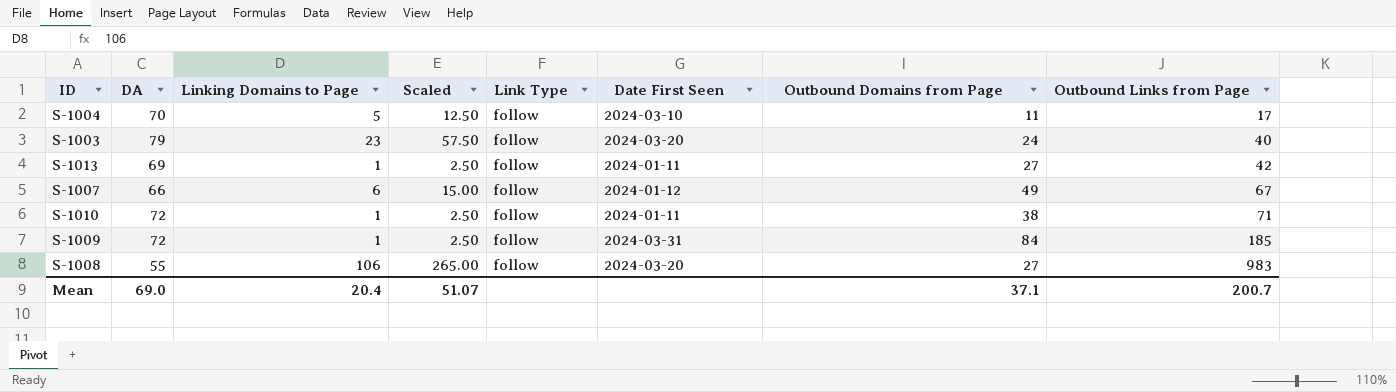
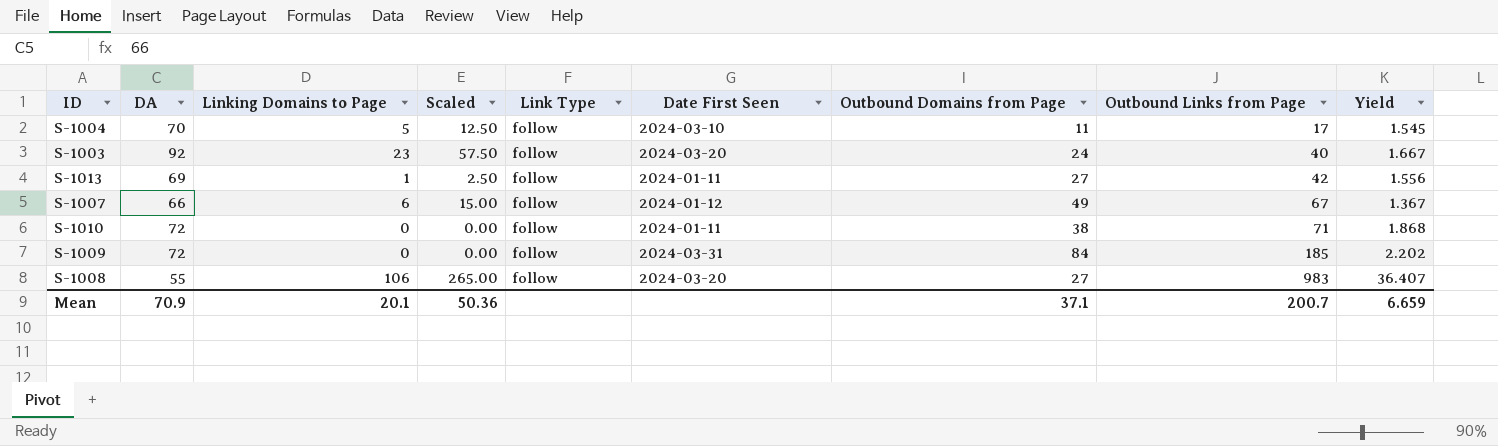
column Yield | formula: none -> [Outbound Links from Page] / [Outbound Domains from Page]
S-1003 | DA: 79 -> 92
S-1010 | Linking Domains to Page: 1 -> 0
S-1010 | Scaled: 2.50 -> 0.00
S-1009 | Linking Domains to Page: 1 -> 0
S-1009 | Scaled: 2.50 -> 0.00
Mean | DA: 69.0 -> 70.9
Mean | Linking Domains to Page: 20.4 -> 20.1
Mean | Scaled: 51.07 -> 50.36

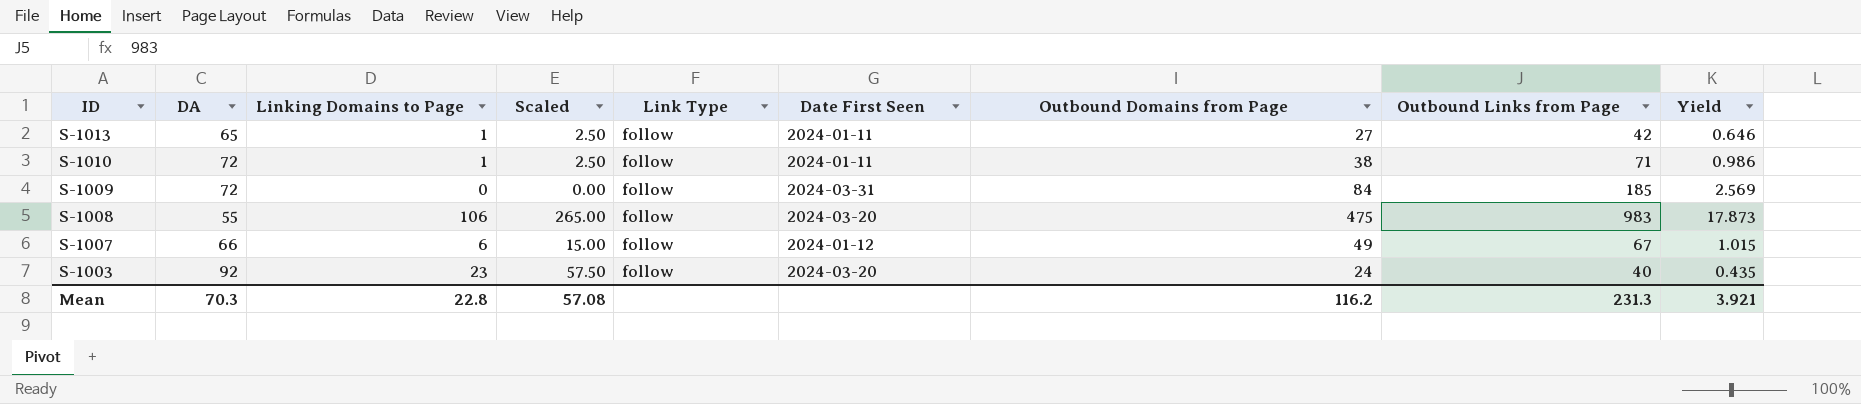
row order: Outbound Links from Page ascending -> ID descending
column Yield | formula: [Outbound Links from Page] / [Outbound Domains from Page] -> [Outbound Links from Page] / [DA]
row S-1004: 70 | 5 | 12.50 | follow | 2024-03-10 | 11 | 17 | 1.545 -> none
S-1013 | DA: 69 -> 65
S-1010 | Linking Domains to Page: 0 -> 1
S-1010 | Scaled: 0.00 -> 2.50
S-1008 | Outbound Domains from Page: 27 -> 475
Mean | DA: 70.9 -> 70.3
Mean | Linking Domains to Page: 20.1 -> 22.8
Mean | Scaled: 50.36 -> 57.08
Mean | Outbound Domains from Page: 37.1 -> 116.2
Mean | Outbound Links from Page: 200.7 -> 231.3
Mean | Yield: 6.659 -> 3.921

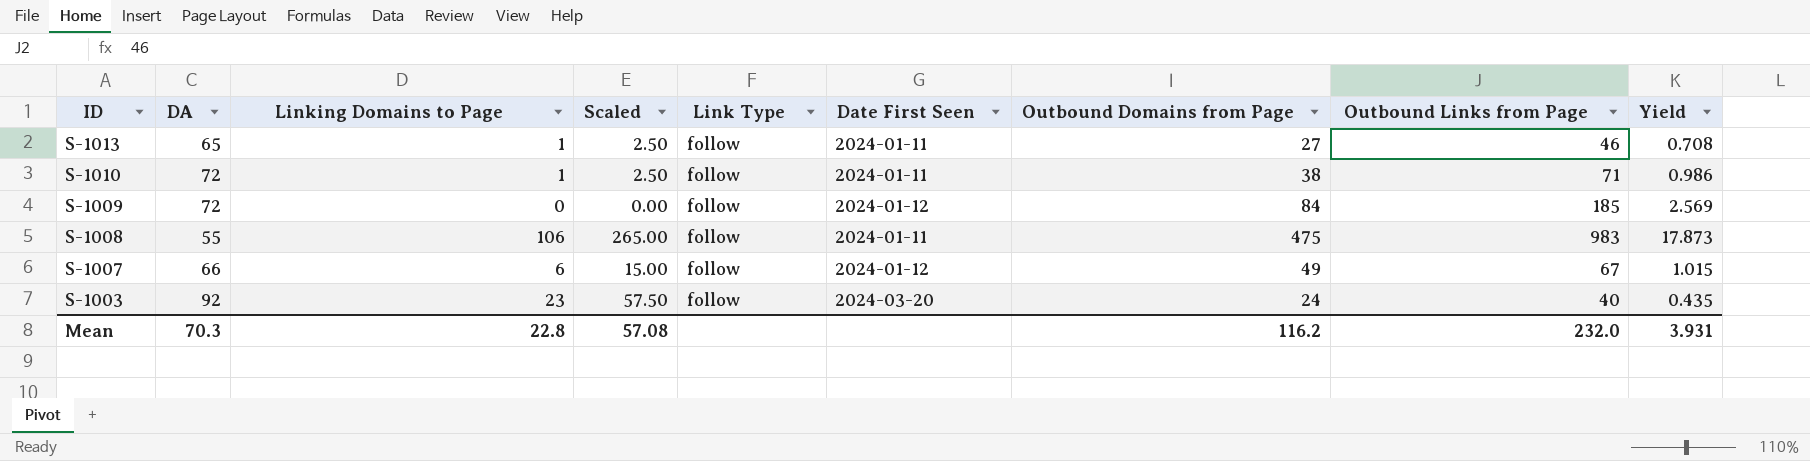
S-1013 | Outbound Links from Page: 42 -> 46
S-1013 | Yield: 0.646 -> 0.708
S-1009 | Date First Seen: 2024-03-31 -> 2024-01-12
S-1008 | Date First Seen: 2024-03-20 -> 2024-01-11
Mean | Outbound Links from Page: 231.3 -> 232.0
Mean | Yield: 3.921 -> 3.931

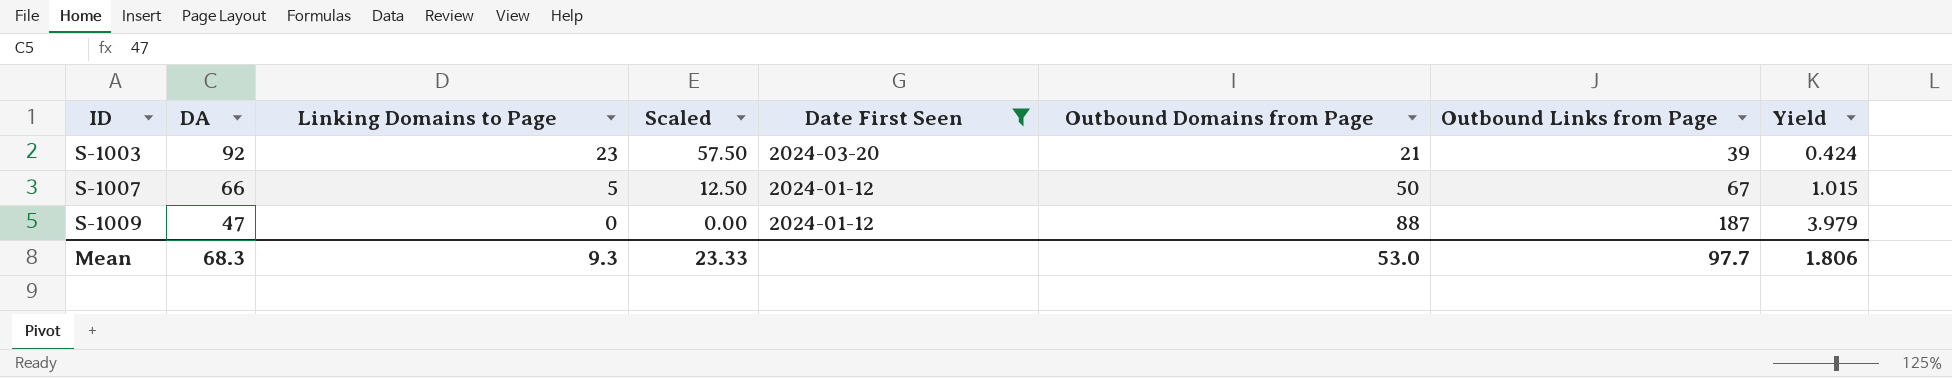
filter: none -> Date First Seen != 2024-01-11
row order: ID descending -> ID ascending
column Link Type | position: 5 -> none
S-1003 | Outbound Domains from Page: 24 -> 21
S-1003 | Outbound Links from Page: 40 -> 39
S-1003 | Yield: 0.435 -> 0.424
S-1007 | Linking Domains to Page: 6 -> 5
S-1007 | Scaled: 15.00 -> 12.50
S-1007 | Outbound Domains from Page: 49 -> 50
S-1009 | DA: 72 -> 47
S-1009 | Outbound Domains from Page: 84 -> 88
S-1009 | Outbound Links from Page: 185 -> 187
S-1009 | Yield: 2.569 -> 3.979
Mean | DA: 70.3 -> 68.3
Mean | Linking Domains to Page: 22.8 -> 9.3
Mean | Scaled: 57.08 -> 23.33
Mean | Outbound Domains from Page: 116.2 -> 53.0
Mean | Outbound Links from Page: 232.0 -> 97.7
Mean | Yield: 3.931 -> 1.806

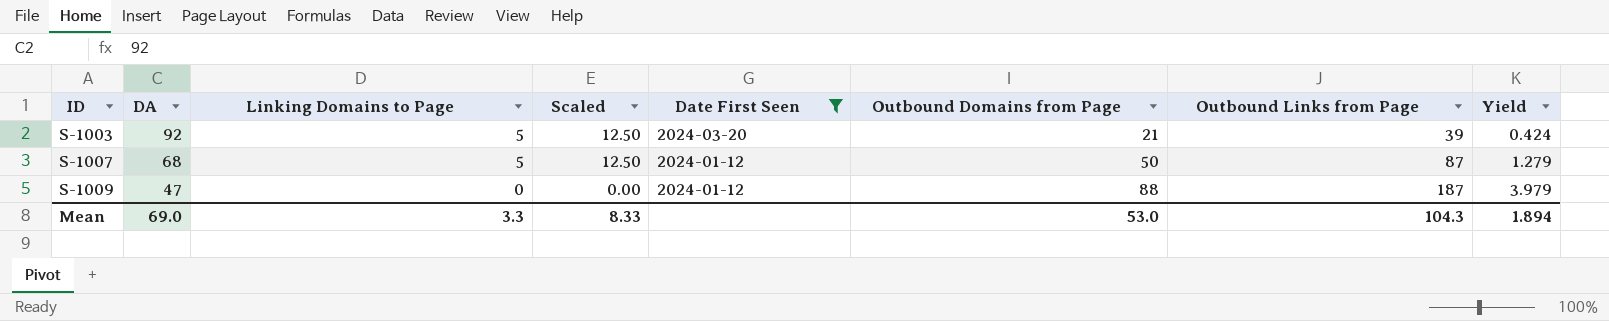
S-1003 | Linking Domains to Page: 23 -> 5
S-1003 | Scaled: 57.50 -> 12.50
S-1007 | DA: 66 -> 68
S-1007 | Outbound Links from Page: 67 -> 87
S-1007 | Yield: 1.015 -> 1.279
Mean | DA: 68.3 -> 69.0
Mean | Linking Domains to Page: 9.3 -> 3.3
Mean | Scaled: 23.33 -> 8.33
Mean | Outbound Links from Page: 97.7 -> 104.3
Mean | Yield: 1.806 -> 1.894

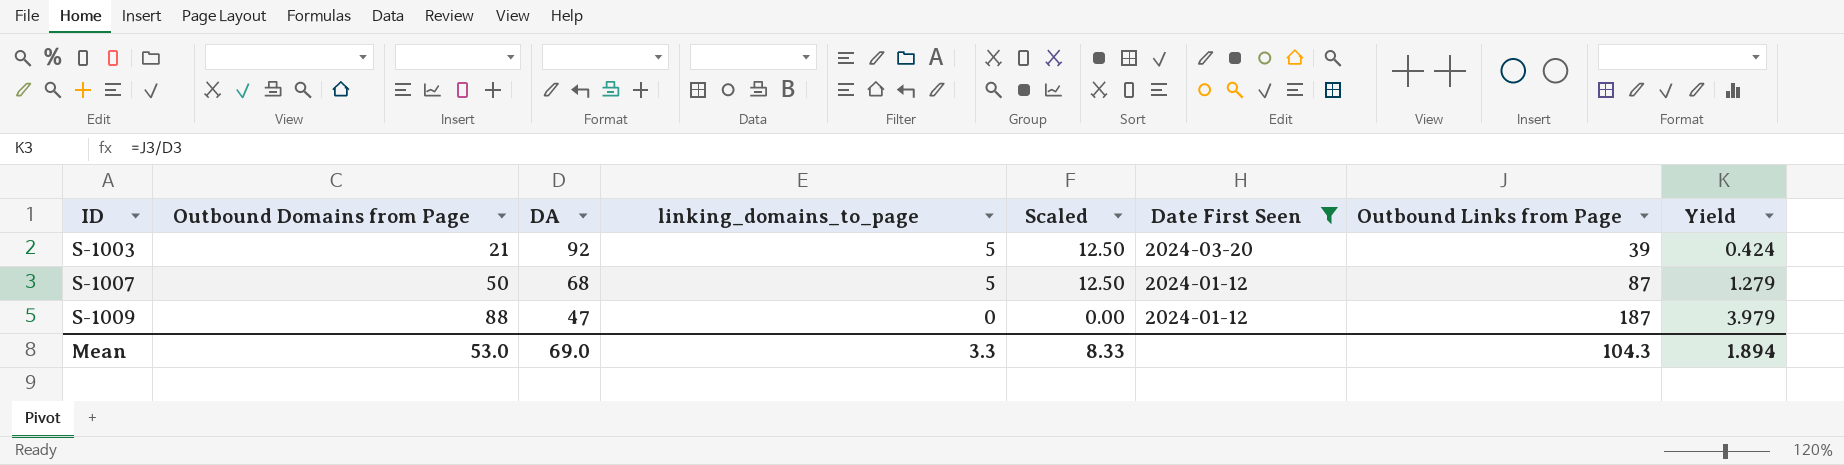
column Outbound Domains from Page | position: 6 -> 2
column name: Linking Domains to Page -> linking_domains_to_page

